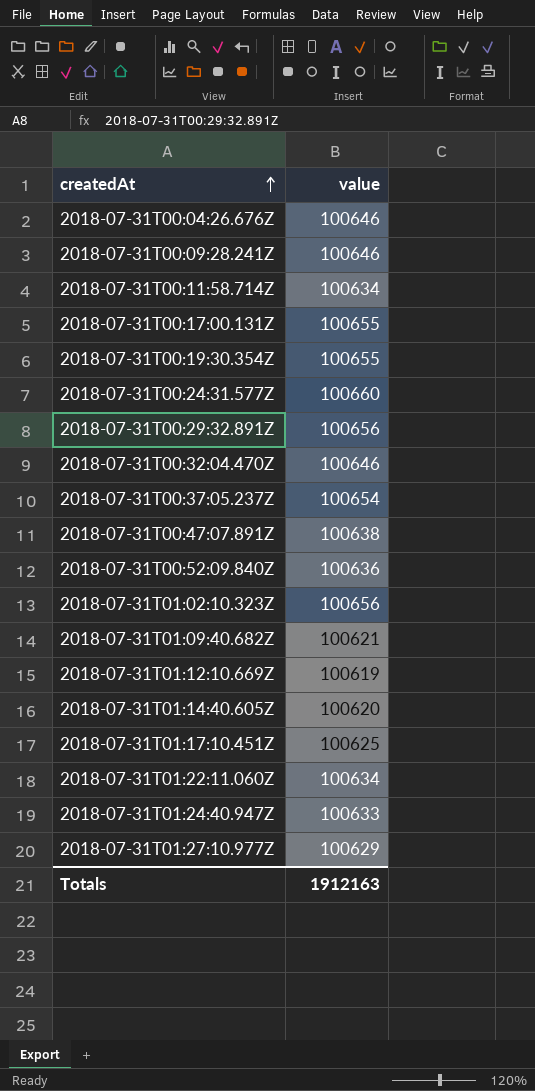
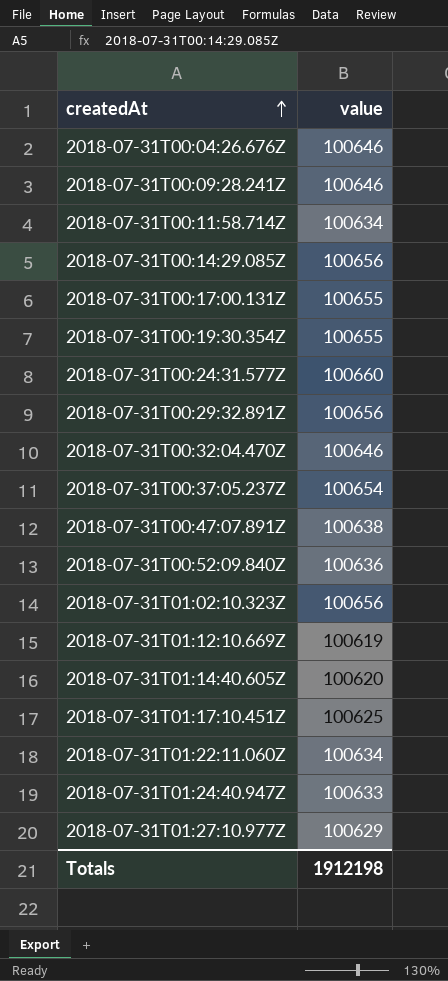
row 2018-07-31T01:09:40.682Z: 100621 -> none
row 2018-07-31T00:14:29.085Z: none -> 100656
Totals | value: 1912163 -> 1912198

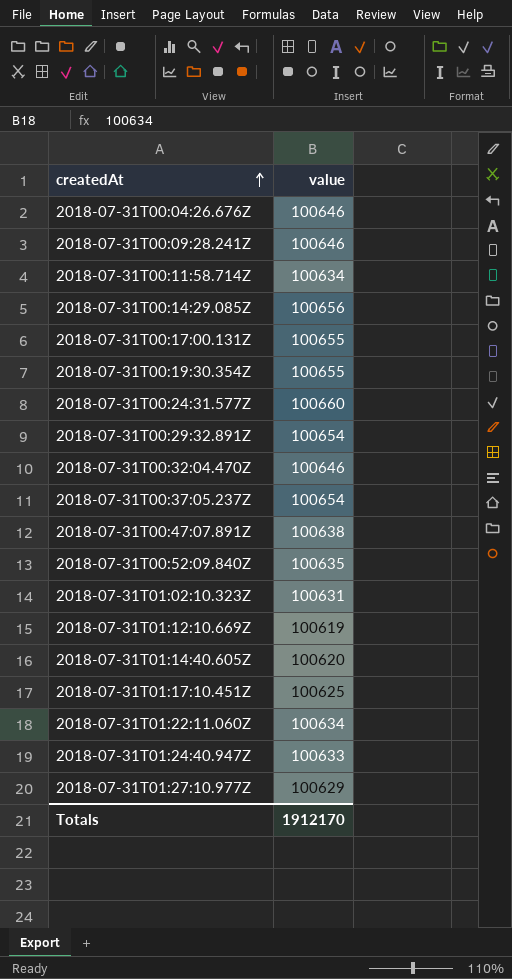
2018-07-31T00:29:32.891Z | value: 100656 -> 100654
2018-07-31T00:52:09.840Z | value: 100636 -> 100635
2018-07-31T01:02:10.323Z | value: 100656 -> 100631
Totals | value: 1912198 -> 1912170

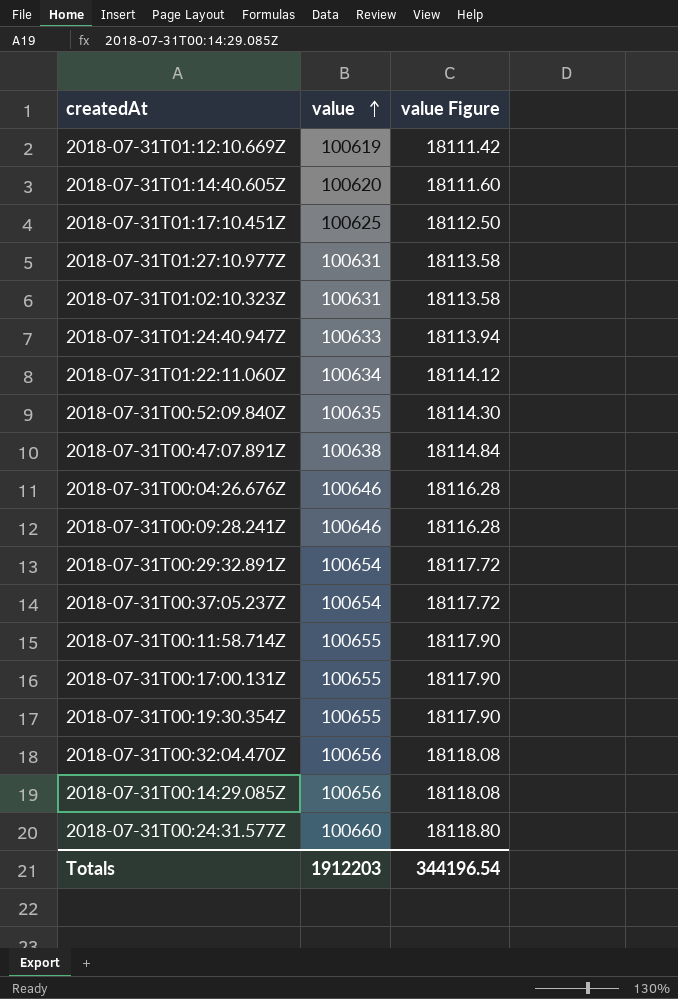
row order: createdAt ascending -> value ascending
column value Figure | formula: none -> [value] * 0.18
2018-07-31T01:27:10.977Z | value: 100629 -> 100631
2018-07-31T00:11:58.714Z | value: 100634 -> 100655
2018-07-31T00:32:04.470Z | value: 100646 -> 100656
Totals | value: 1912170 -> 1912203

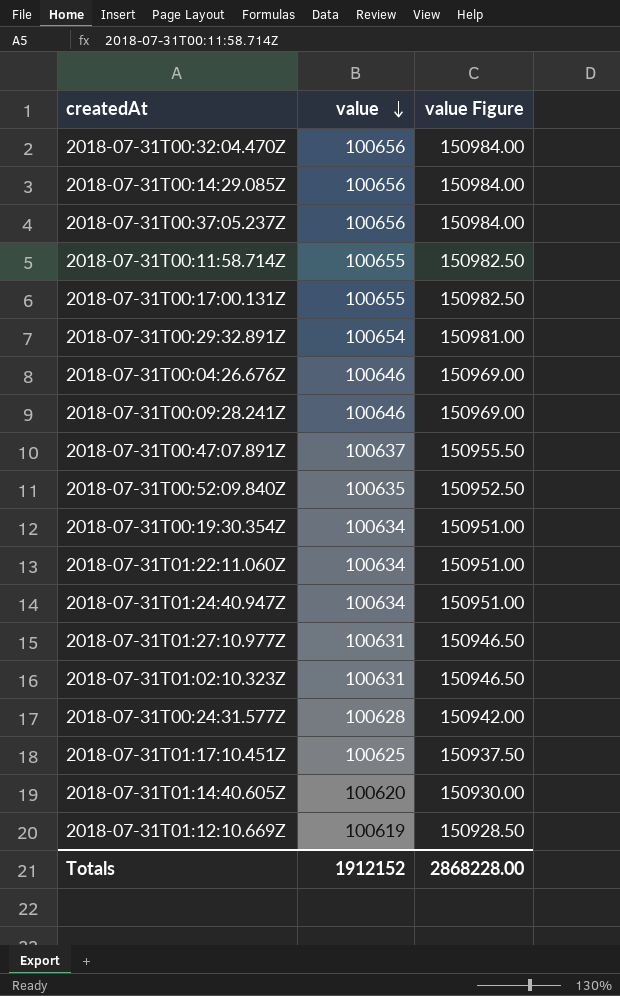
row order: value ascending -> value descending
column value Figure | formula: [value] * 0.18 -> [value] * 1.5
2018-07-31T00:37:05.237Z | value: 100654 -> 100656
2018-07-31T00:47:07.891Z | value: 100638 -> 100637
2018-07-31T00:19:30.354Z | value: 100655 -> 100634
2018-07-31T01:24:40.947Z | value: 100633 -> 100634
2018-07-31T00:24:31.577Z | value: 100660 -> 100628
Totals | value: 1912203 -> 1912152
Totals | value Figure: 344196.54 -> 2868228.00

